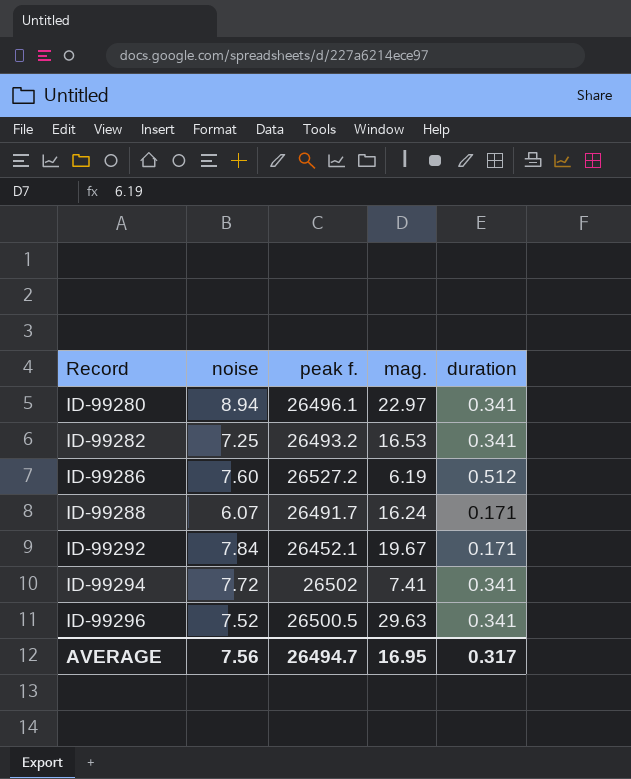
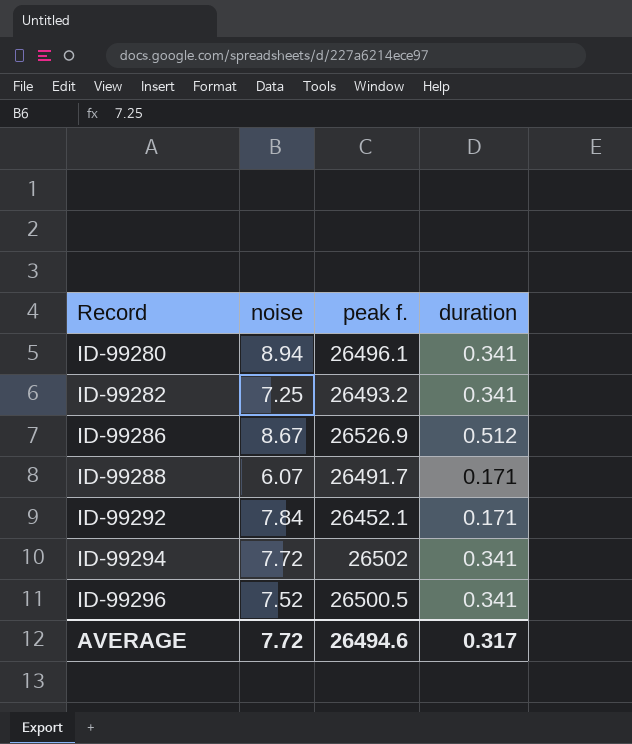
column mag. | position: 4 -> none
ID-99286 | noise: 7.60 -> 8.67
ID-99286 | peak f.: 26527.2 -> 26526.9
AVERAGE | noise: 7.56 -> 7.72
AVERAGE | peak f.: 26494.7 -> 26494.6

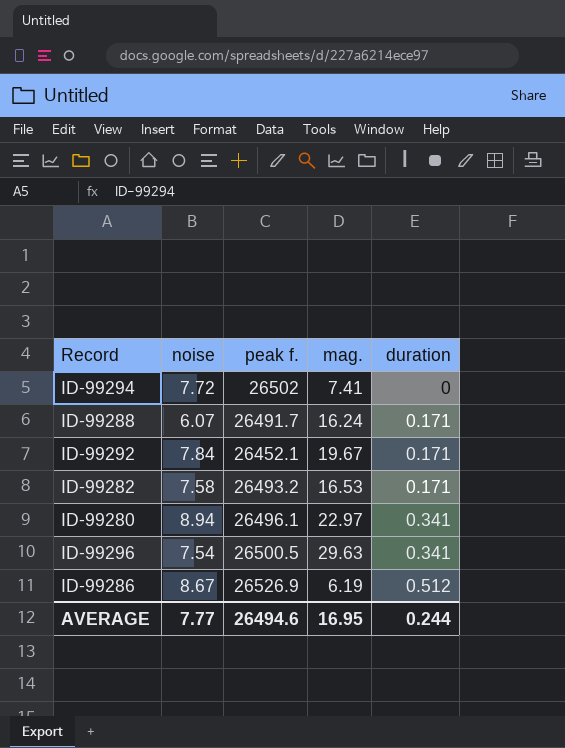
row order: Record ascending -> duration ascending
column mag. | position: none -> 4
ID-99294 | duration: 0.341 -> 0
ID-99282 | noise: 7.25 -> 7.58
ID-99282 | duration: 0.341 -> 0.171
ID-99296 | noise: 7.52 -> 7.54
AVERAGE | noise: 7.72 -> 7.77
AVERAGE | duration: 0.317 -> 0.244

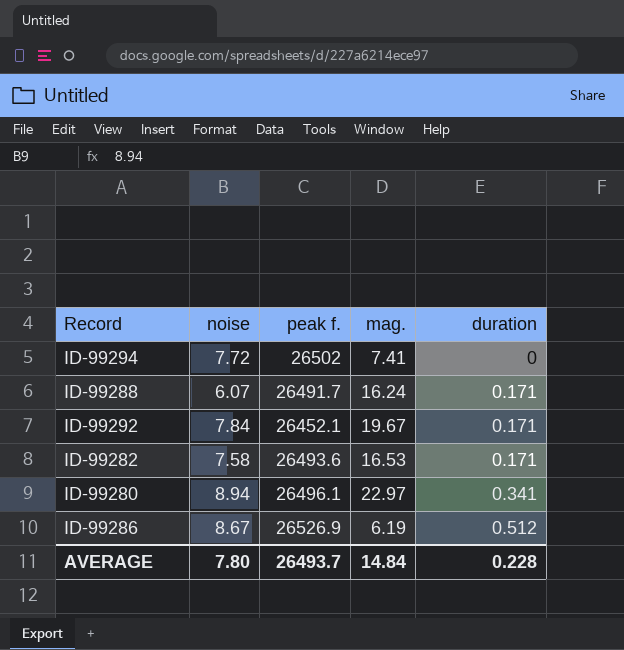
row ID-99296: 7.54 | 26500.5 | 29.63 | 0.341 -> none
ID-99282 | peak f.: 26493.2 -> 26493.6
AVERAGE | noise: 7.77 -> 7.80
AVERAGE | peak f.: 26494.6 -> 26493.7
AVERAGE | mag.: 16.95 -> 14.84
AVERAGE | duration: 0.244 -> 0.228

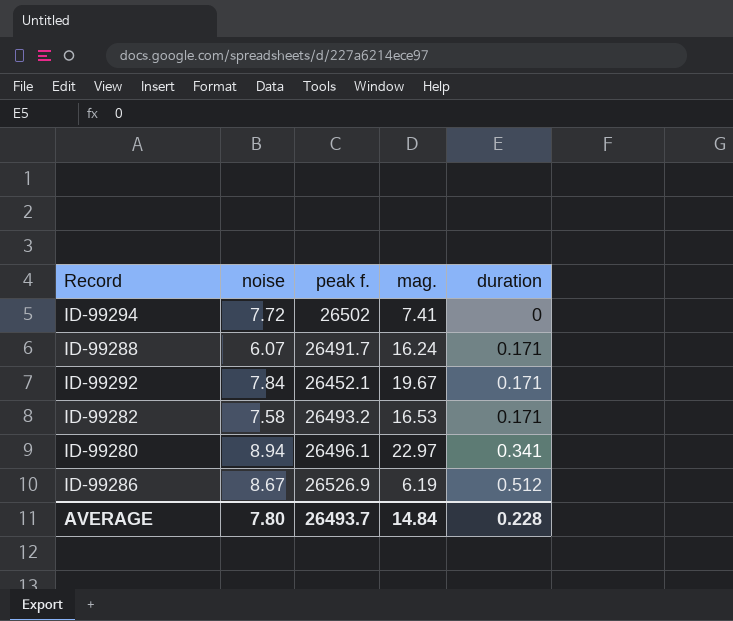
ID-99282 | peak f.: 26493.6 -> 26493.2

